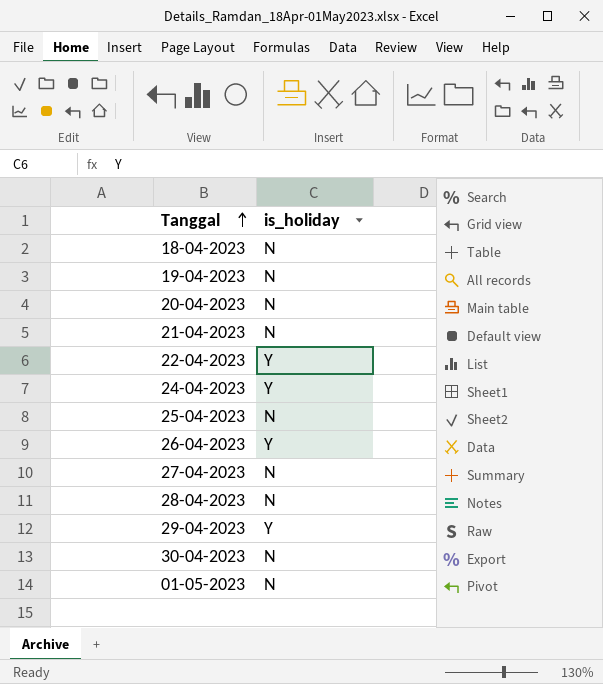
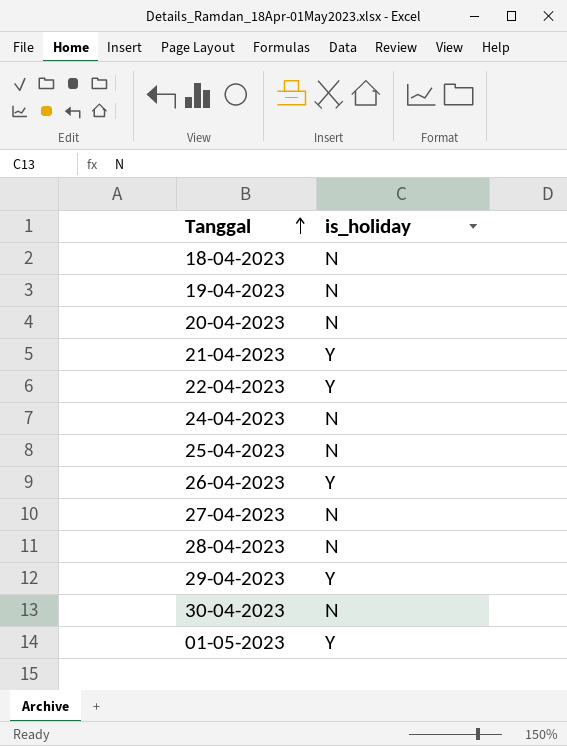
21-04-2023 | is_holiday: N -> Y
24-04-2023 | is_holiday: Y -> N
01-05-2023 | is_holiday: N -> Y

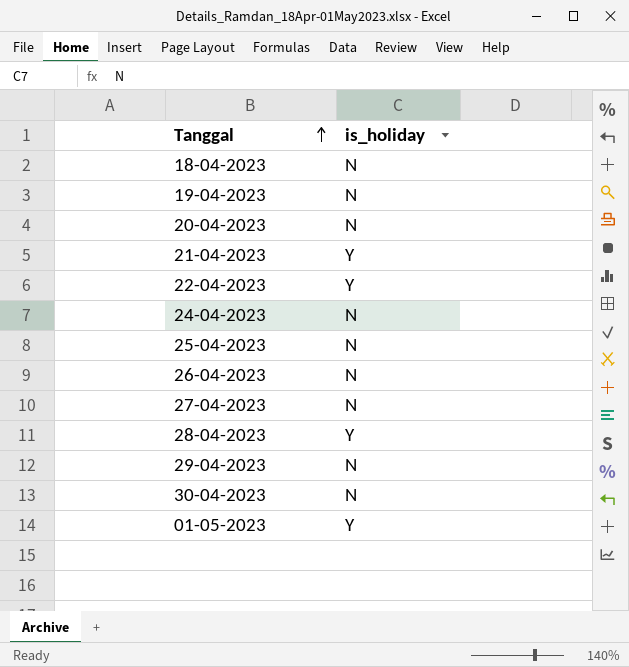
26-04-2023 | is_holiday: Y -> N
28-04-2023 | is_holiday: N -> Y
29-04-2023 | is_holiday: Y -> N

